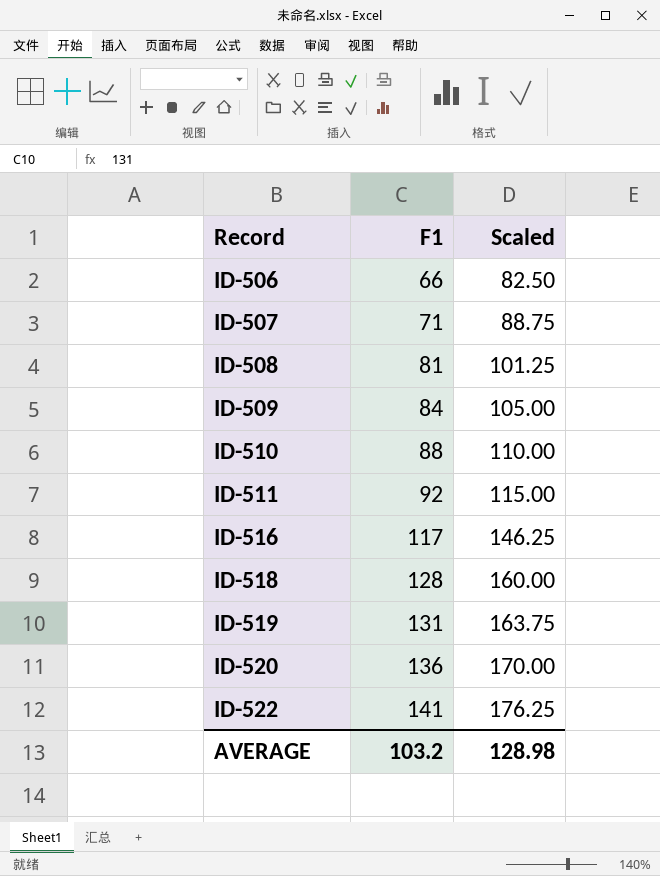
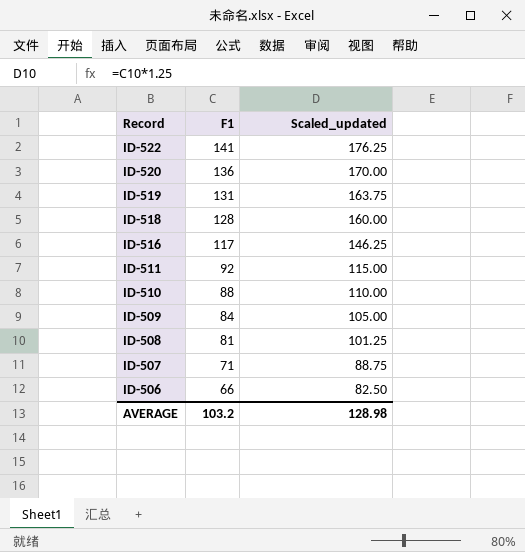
row order: Record ascending -> Record descending
column name: Scaled -> Scaled_updated

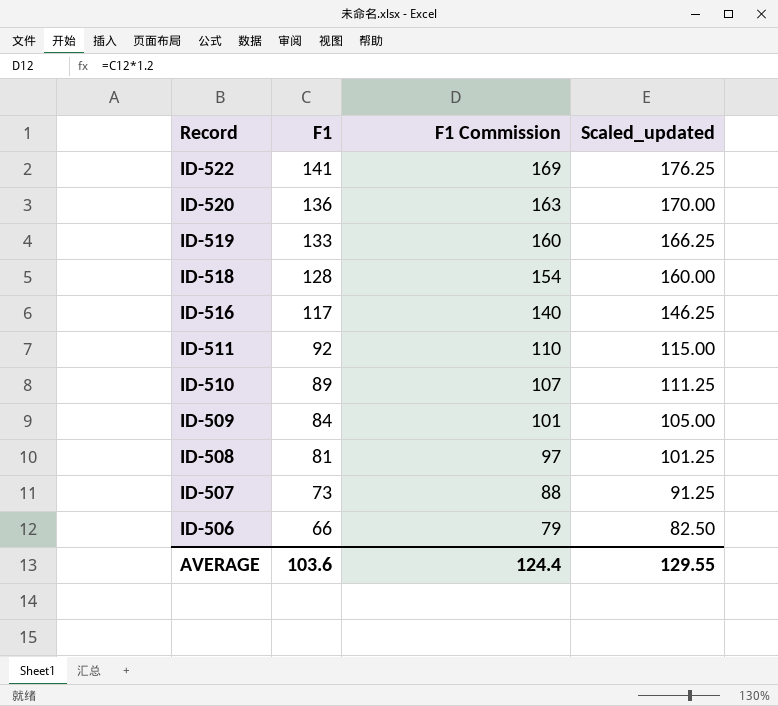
column F1 Commission | formula: none -> [F1] * 1.2
ID-519 | F1: 131 -> 133
ID-519 | Scaled_updated: 163.75 -> 166.25
ID-510 | F1: 88 -> 89
ID-510 | Scaled_updated: 110.00 -> 111.25
ID-507 | F1: 71 -> 73
ID-507 | Scaled_updated: 88.75 -> 91.25
AVERAGE | F1: 103.2 -> 103.6
AVERAGE | Scaled_updated: 128.98 -> 129.55

